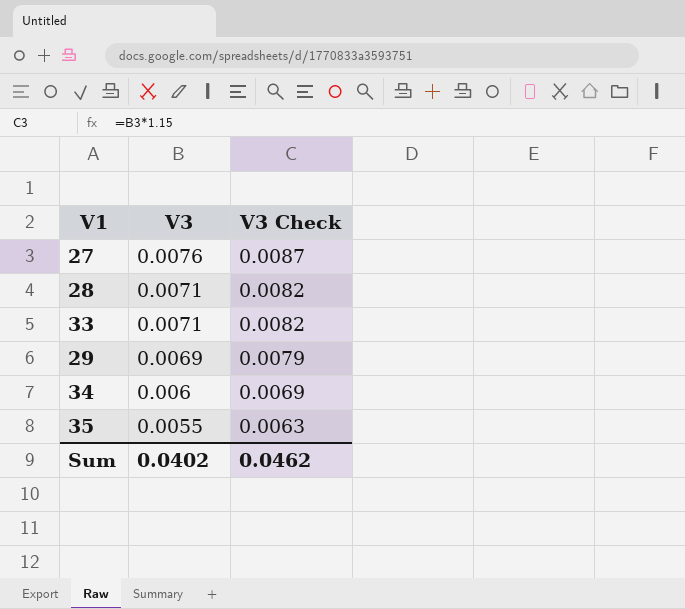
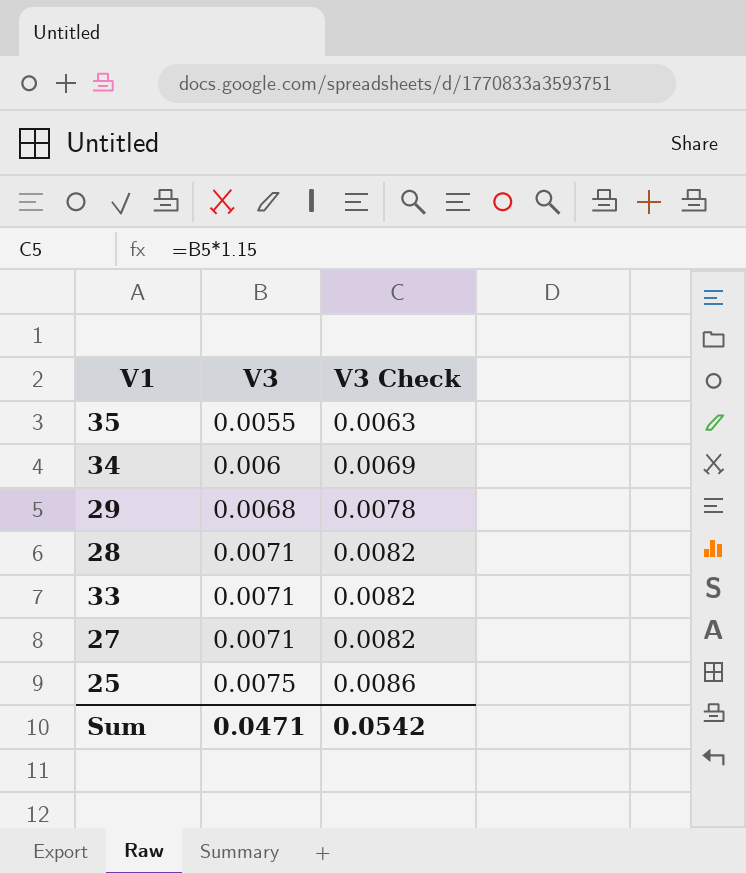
row order: V3 descending -> V3 ascending
29 | V3: 0.0069 -> 0.0068
29 | V3 Check: 0.0079 -> 0.0078
27 | V3: 0.0076 -> 0.0071
27 | V3 Check: 0.0087 -> 0.0082
row 25: none -> 0.0075 | 0.0086
Sum | V3: 0.0402 -> 0.0471
Sum | V3 Check: 0.0462 -> 0.0542

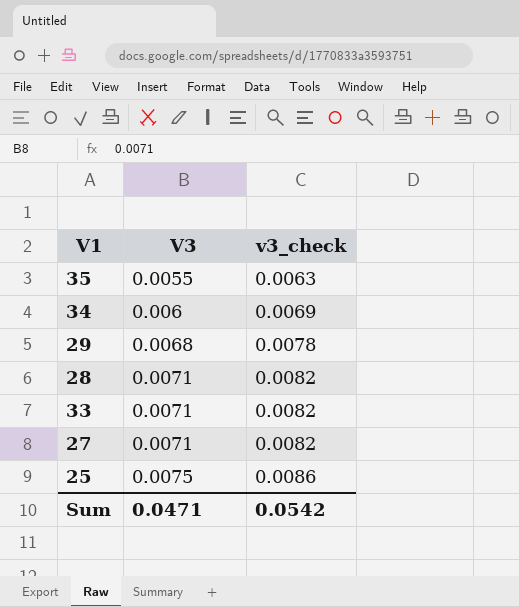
column name: V3 Check -> v3_check

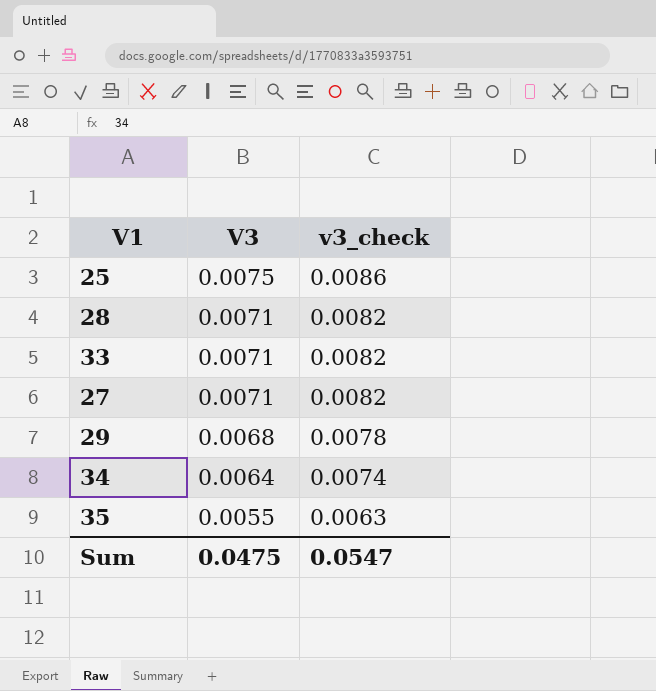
row order: V3 ascending -> V3 descending
34 | V3: 0.006 -> 0.0064
34 | v3_check: 0.0069 -> 0.0074
Sum | V3: 0.0471 -> 0.0475
Sum | v3_check: 0.0542 -> 0.0547

